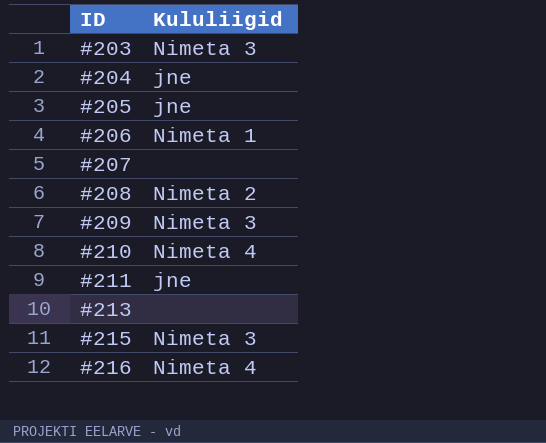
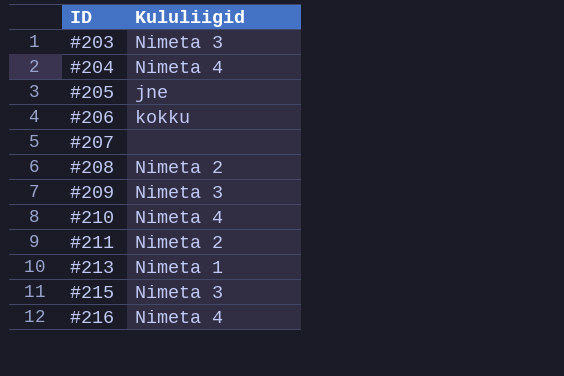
#204 | Kululiigid: jne -> Nimeta 4
#206 | Kululiigid: Nimeta 1 -> kokku
#211 | Kululiigid: jne -> Nimeta 2
#213 | Kululiigid: none -> Nimeta 1

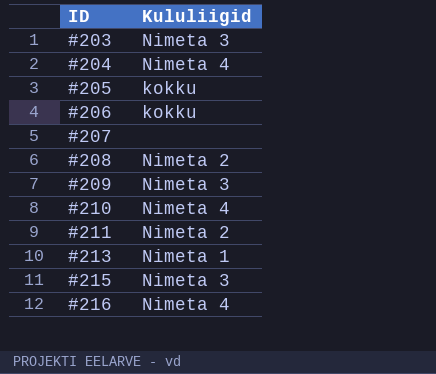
#205 | Kululiigid: jne -> kokku

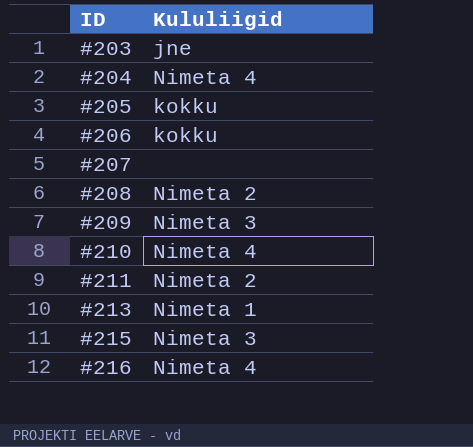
#203 | Kululiigid: Nimeta 3 -> jne

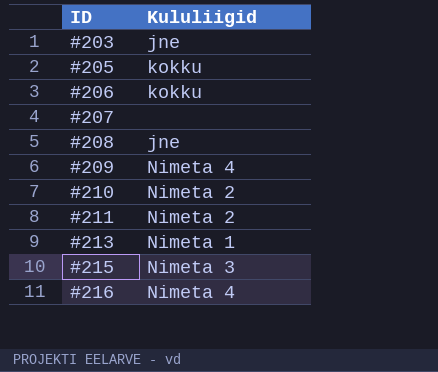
row #204: Nimeta 4 -> none
#208 | Kululiigid: Nimeta 2 -> jne
#209 | Kululiigid: Nimeta 3 -> Nimeta 4
#210 | Kululiigid: Nimeta 4 -> Nimeta 2

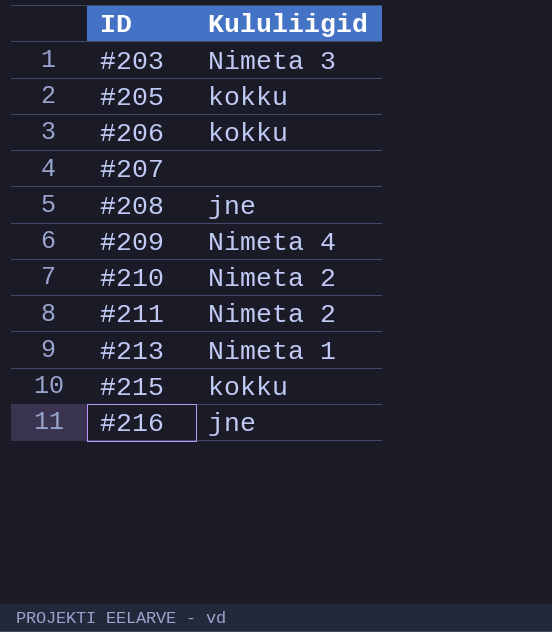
#203 | Kululiigid: jne -> Nimeta 3
#215 | Kululiigid: Nimeta 3 -> kokku
#216 | Kululiigid: Nimeta 4 -> jne

